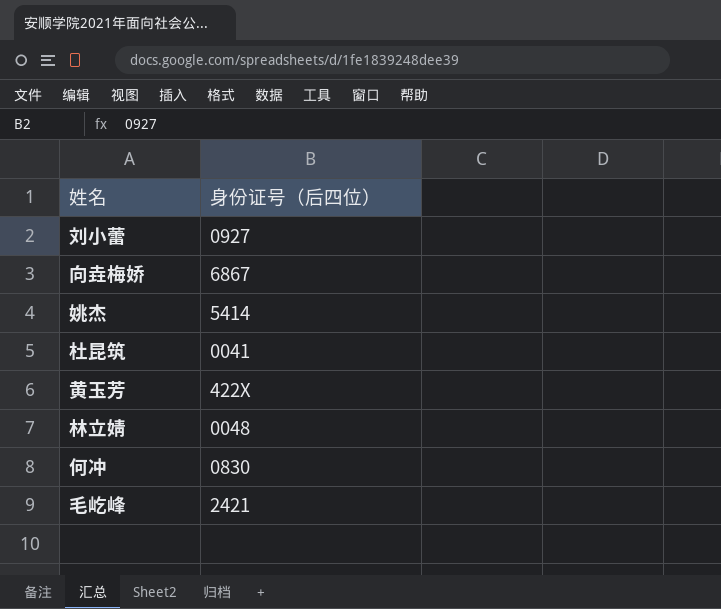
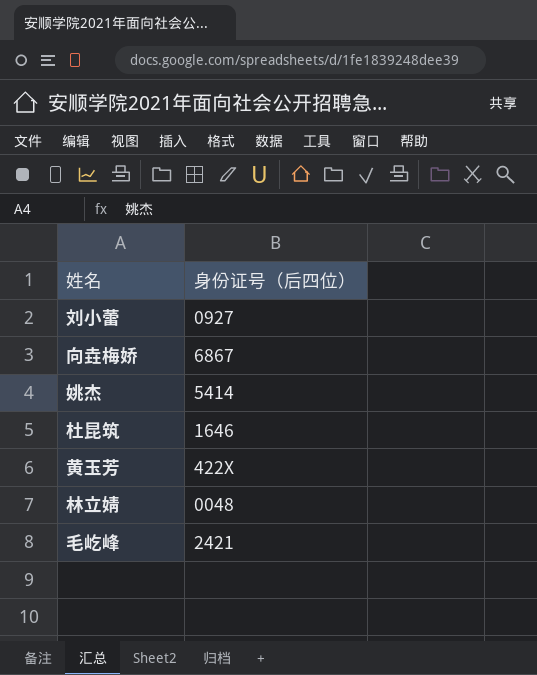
row 何冲: 0830 -> none
杜昆筑 | 身份证号（后四位）: 0041 -> 1646

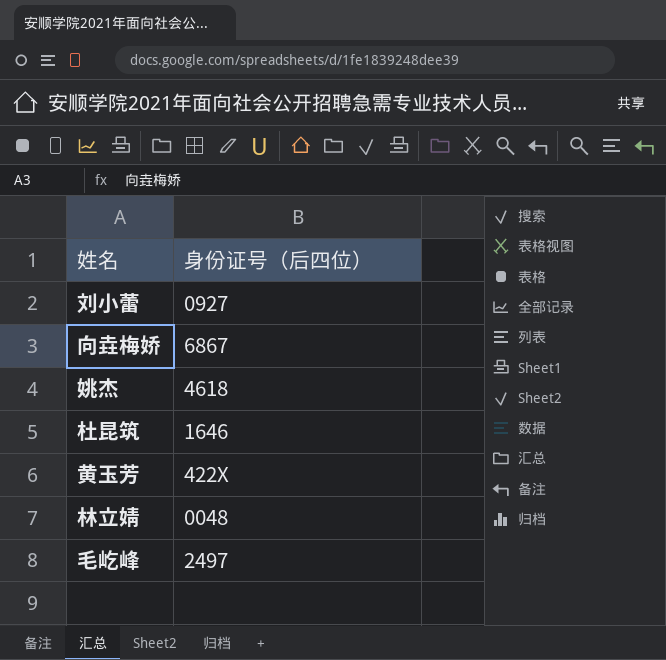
姚杰 | 身份证号（后四位）: 5414 -> 4618
毛屹峰 | 身份证号（后四位）: 2421 -> 2497

